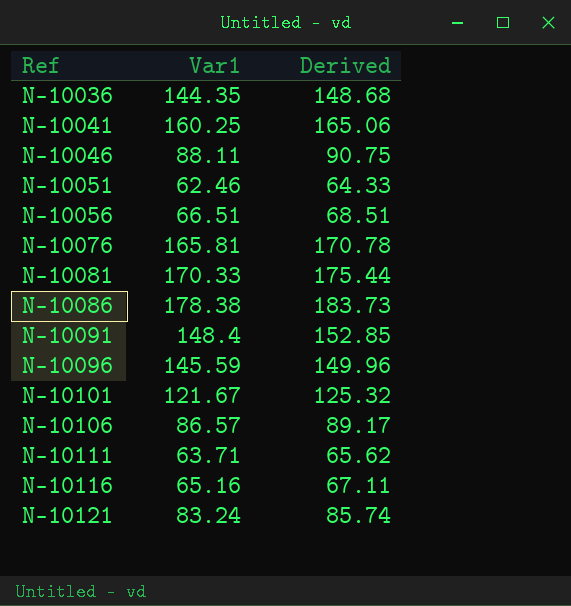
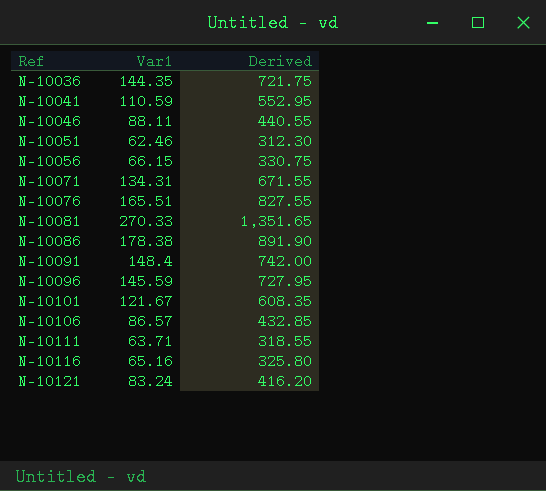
column Derived | formula: [Var1] * 1.03 -> [Var1] * 5
N-10041 | Var1: 160.25 -> 110.59
N-10056 | Var1: 66.51 -> 66.15
row N-10071: none -> 134.31 | 671.55
N-10076 | Var1: 165.81 -> 165.51
N-10081 | Var1: 170.33 -> 270.33

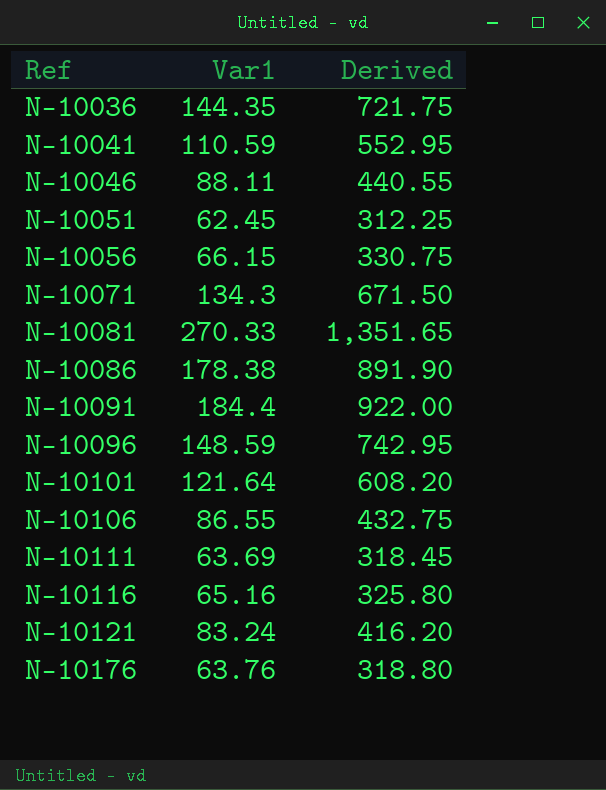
row N-10076: 165.51 | 827.55 -> none
N-10051 | Var1: 62.46 -> 62.45
N-10051 | Derived: 312.30 -> 312.25
N-10071 | Var1: 134.31 -> 134.3
N-10071 | Derived: 671.55 -> 671.50
N-10091 | Var1: 148.4 -> 184.4
N-10091 | Derived: 742.00 -> 922.00
N-10096 | Var1: 145.59 -> 148.59
N-10096 | Derived: 727.95 -> 742.95
N-10101 | Var1: 121.67 -> 121.64
N-10101 | Derived: 608.35 -> 608.20
N-10106 | Var1: 86.57 -> 86.55
N-10106 | Derived: 432.85 -> 432.75
N-10111 | Var1: 63.71 -> 63.69
N-10111 | Derived: 318.55 -> 318.45
row N-10176: none -> 63.76 | 318.80

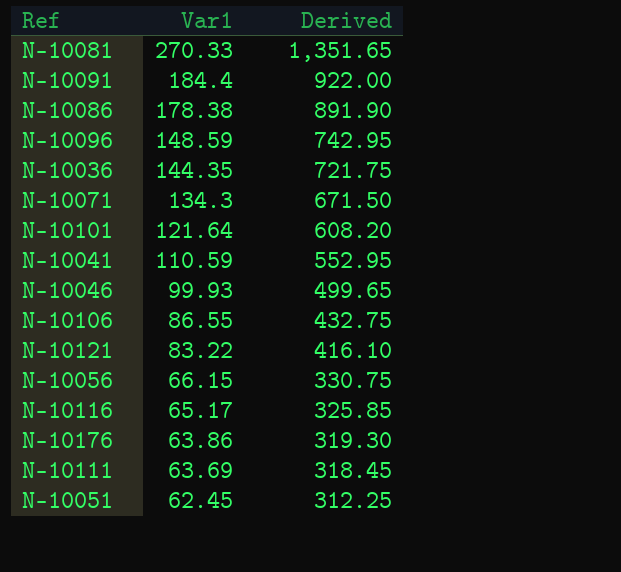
row order: Ref ascending -> Var1 descending
N-10046 | Var1: 88.11 -> 99.93
N-10046 | Derived: 440.55 -> 499.65
N-10121 | Var1: 83.24 -> 83.22
N-10121 | Derived: 416.20 -> 416.10
N-10116 | Var1: 65.16 -> 65.17
N-10116 | Derived: 325.80 -> 325.85
N-10176 | Var1: 63.76 -> 63.86
N-10176 | Derived: 318.80 -> 319.30

